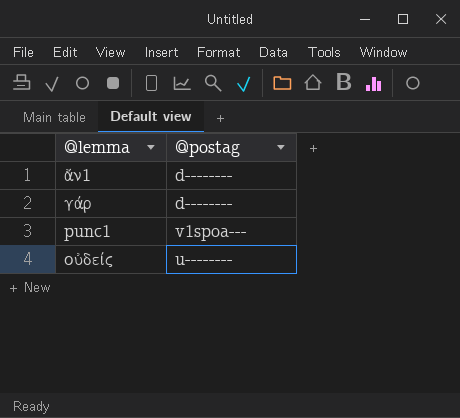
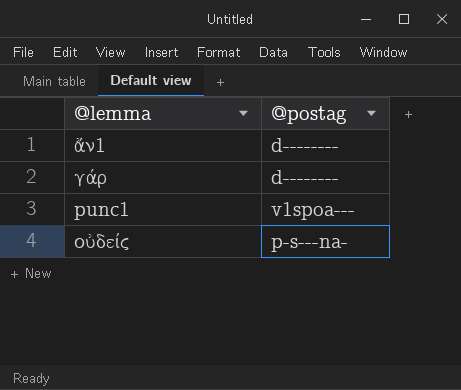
οὐδείς | @postag: u-------- -> p-s---na-

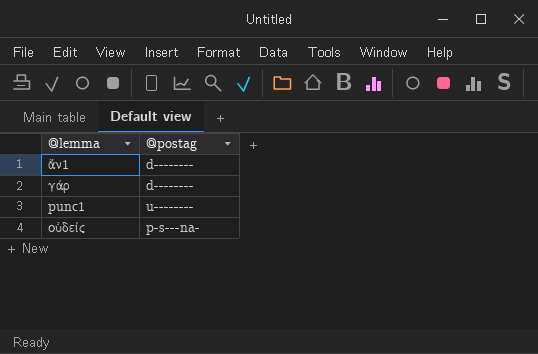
punc1 | @postag: v1spoa--- -> u--------

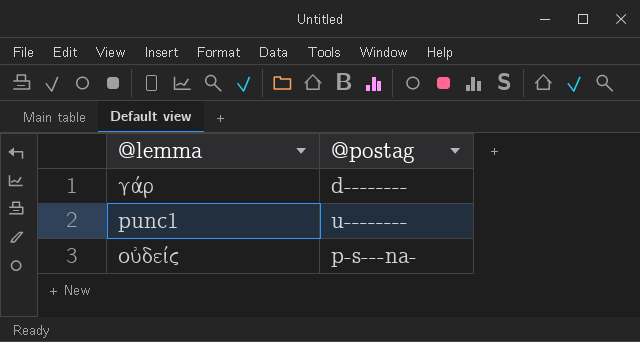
row ἄν1: d-------- -> none

